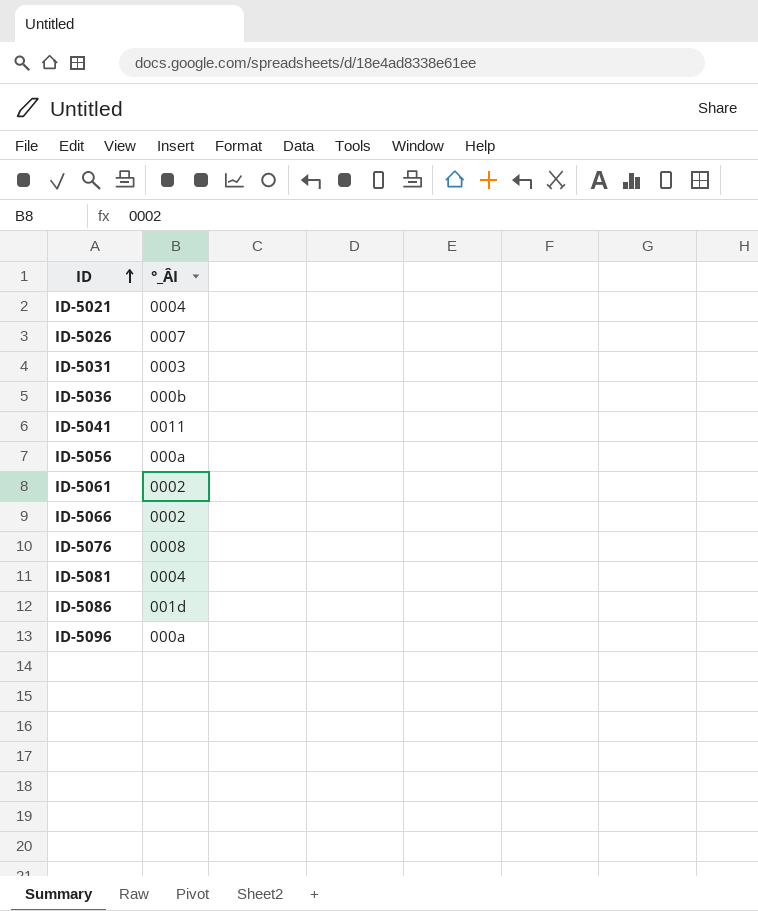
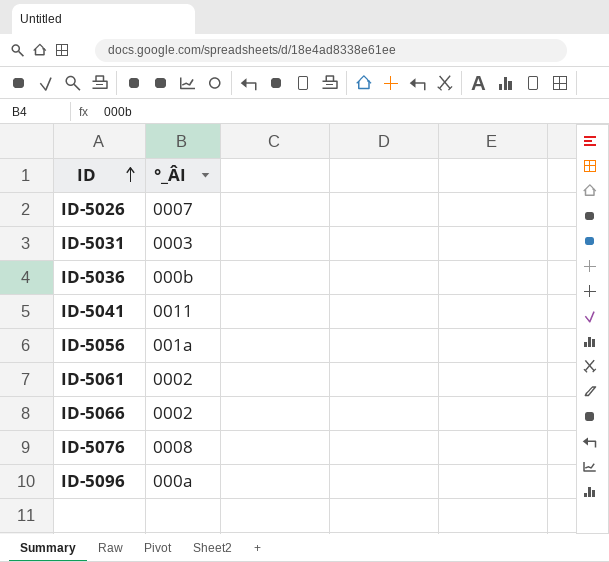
row ID-5021: 0004 -> none
row ID-5081: 0004 -> none
row ID-5086: 001d -> none
ID-5056 | °_ÂI: 000a -> 001a

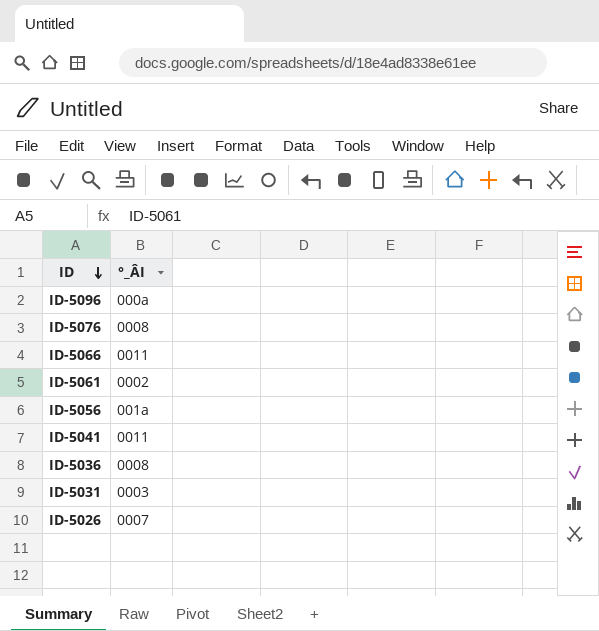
row order: ID ascending -> ID descending
ID-5066 | °_ÂI: 0002 -> 0011
ID-5036 | °_ÂI: 000b -> 0008

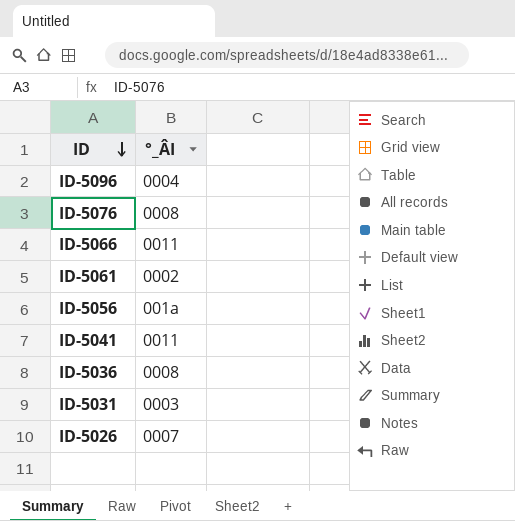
ID-5096 | °_ÂI: 000a -> 0004

